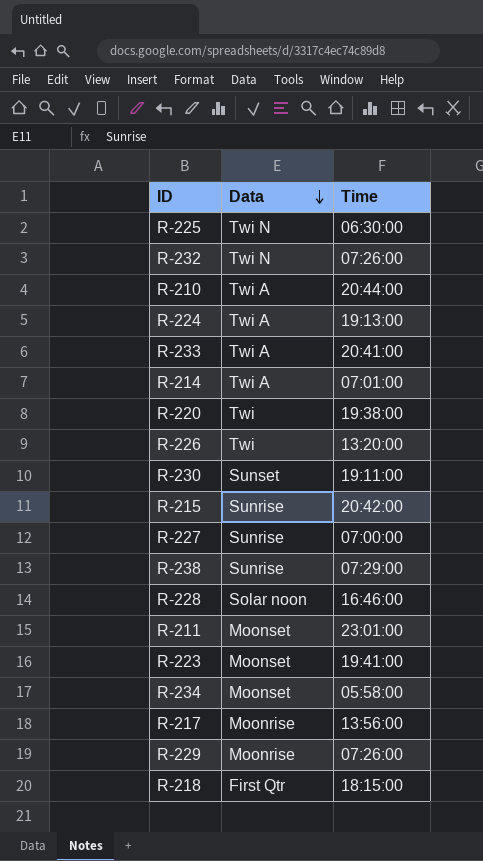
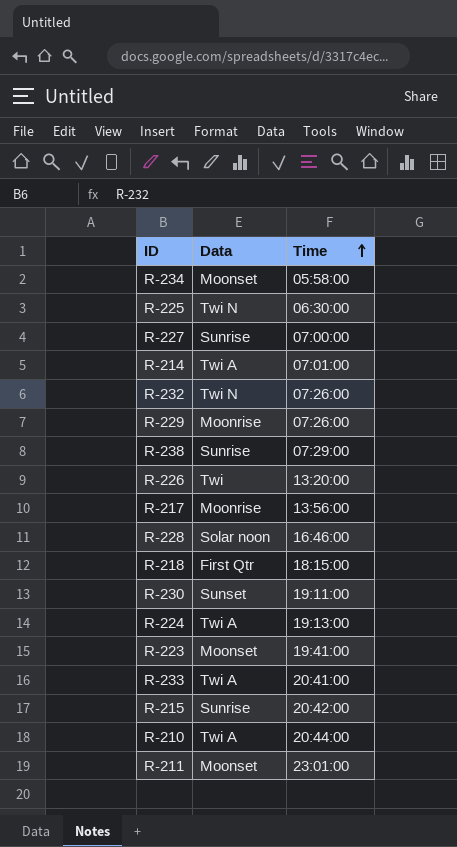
row order: Data descending -> Time ascending
row R-220: Twi | 19:38:00 -> none

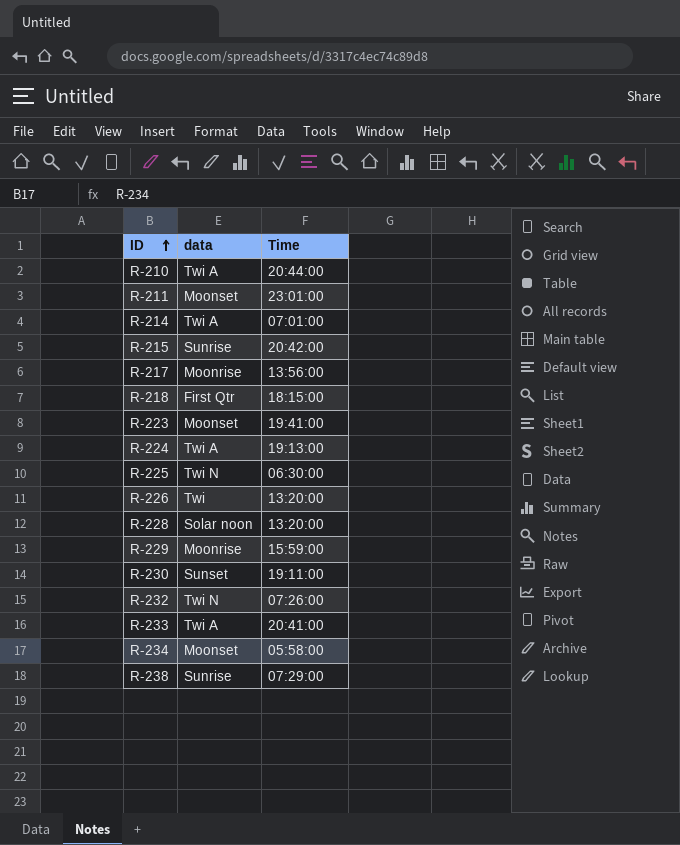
row order: Time ascending -> ID ascending
column name: Data -> data
row R-227: Sunrise | 07:00:00 -> none
R-228 | Time: 16:46:00 -> 13:20:00
R-229 | Time: 07:26:00 -> 15:59:00

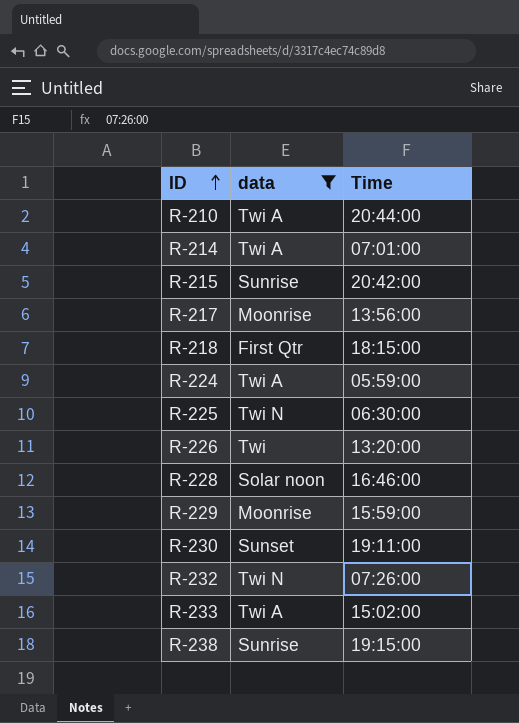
filter: none -> data != Moonset
R-224 | Time: 19:13:00 -> 05:59:00
R-228 | Time: 13:20:00 -> 16:46:00
R-233 | Time: 20:41:00 -> 15:02:00
R-238 | Time: 07:29:00 -> 19:15:00

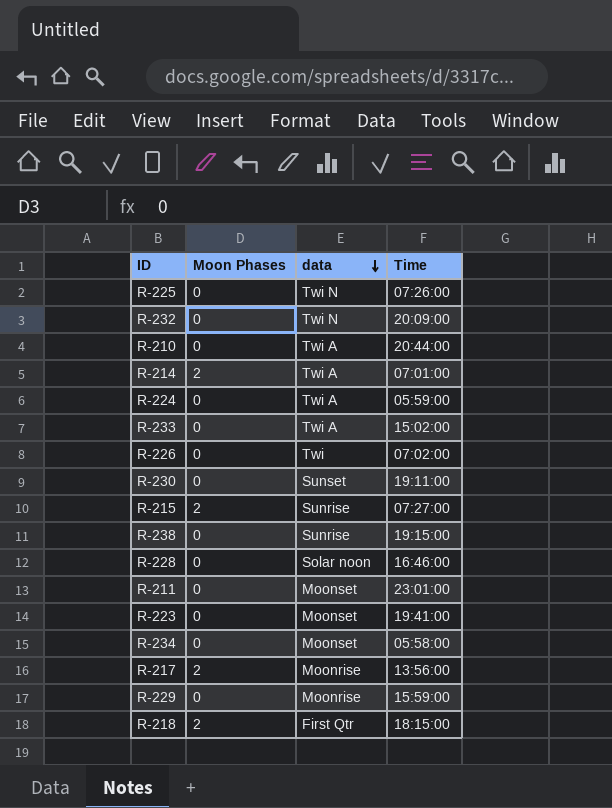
filter: data != Moonset -> none
row order: ID ascending -> data descending
column Moon Phases | position: none -> 2
R-225 | Time: 06:30:00 -> 07:26:00
R-232 | Time: 07:26:00 -> 20:09:00
R-226 | Time: 13:20:00 -> 07:02:00
R-215 | Time: 20:42:00 -> 07:27:00

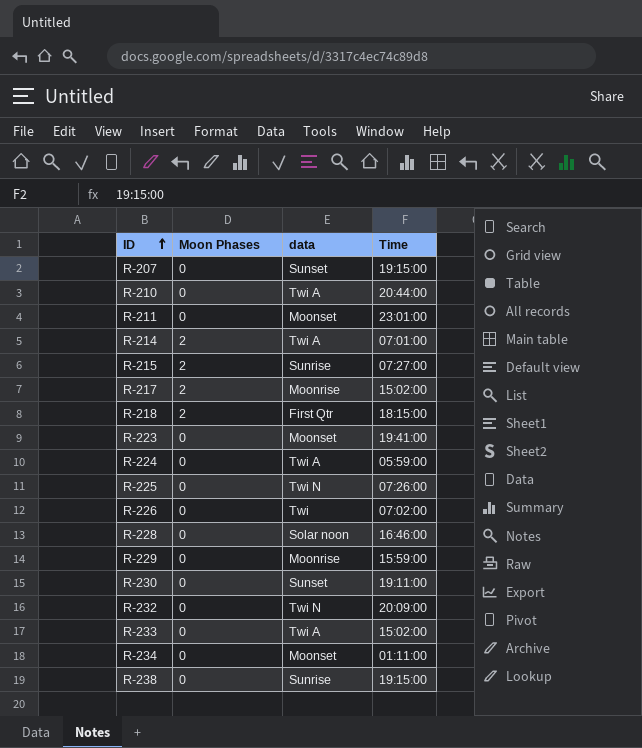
row order: data descending -> ID ascending
row R-207: none -> 0 | Sunset | 19:15:00
R-217 | Time: 13:56:00 -> 15:02:00
R-234 | Time: 05:58:00 -> 01:11:00

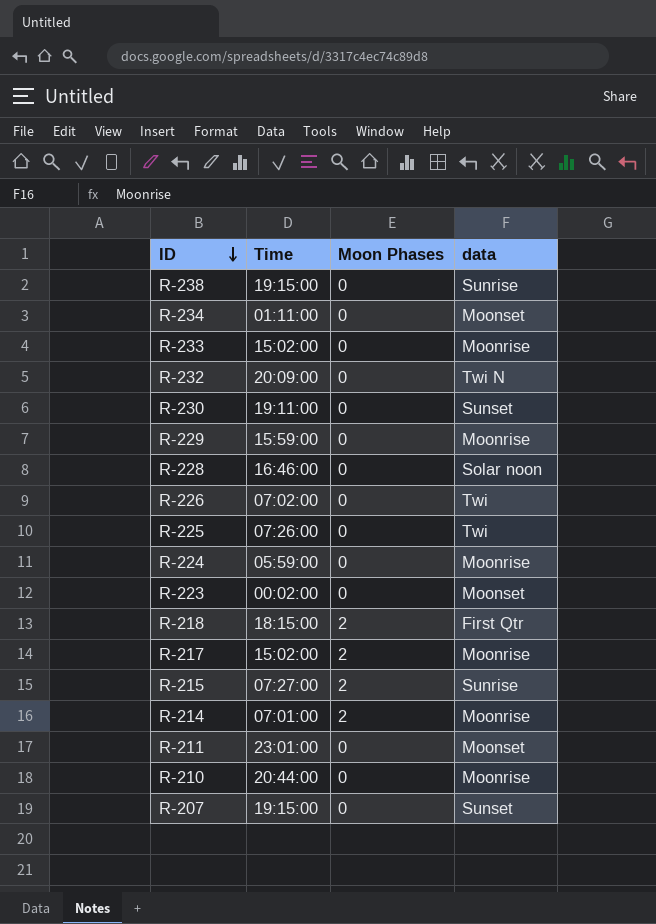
row order: ID ascending -> ID descending
column Time | position: 4 -> 2
R-233 | data: Twi A -> Moonrise
R-225 | data: Twi N -> Twi
R-224 | data: Twi A -> Moonrise
R-223 | Time: 19:41:00 -> 00:02:00
R-214 | data: Twi A -> Moonrise
R-210 | data: Twi A -> Moonrise

